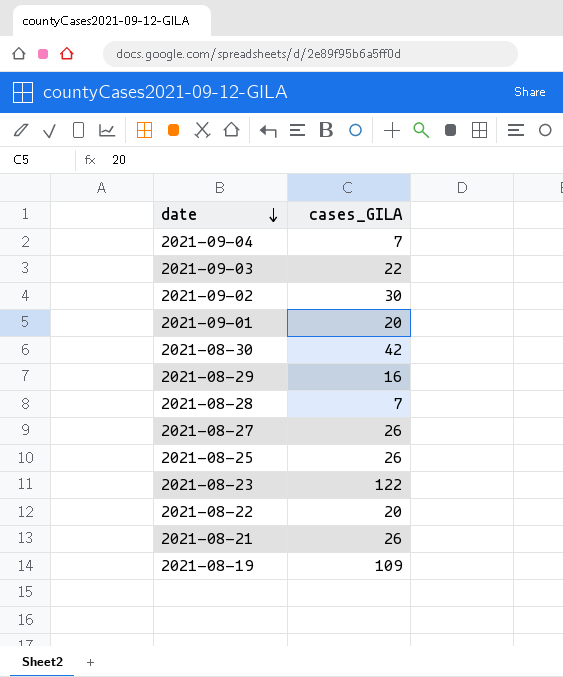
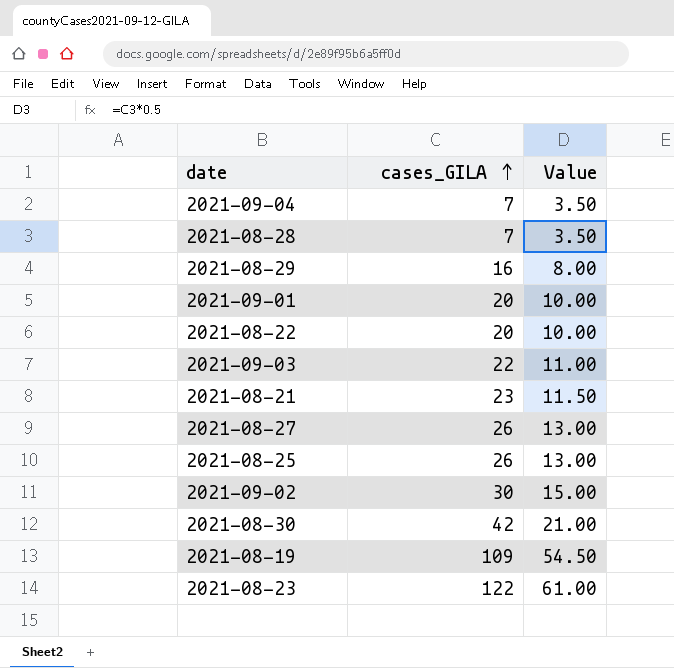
row order: date descending -> cases_GILA ascending
column Value | formula: none -> [cases_GILA] * 0.5
2021-08-21 | cases_GILA: 26 -> 23

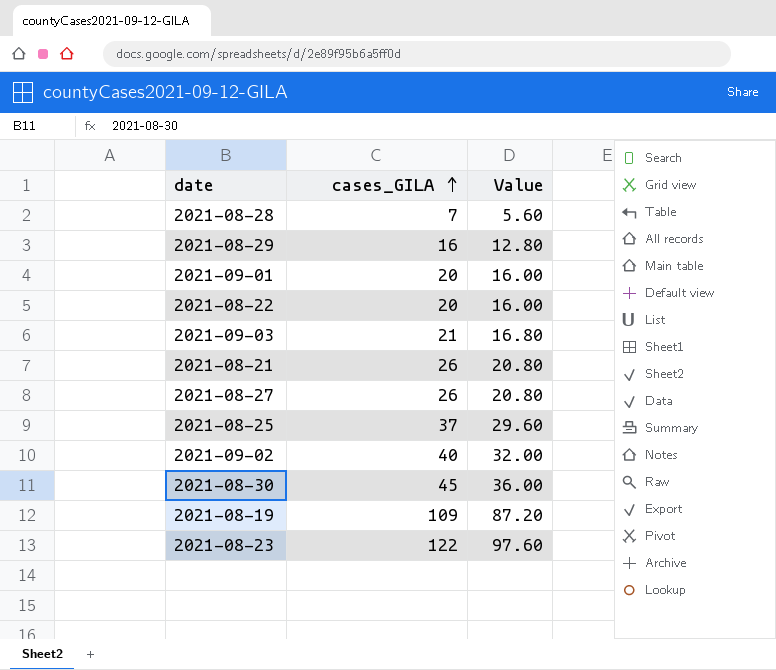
column Value | formula: [cases_GILA] * 0.5 -> [cases_GILA] * 0.8
row 2021-09-04: 7 | 3.50 -> none
2021-09-03 | cases_GILA: 22 -> 21
2021-08-21 | cases_GILA: 23 -> 26
2021-08-25 | cases_GILA: 26 -> 37
2021-09-02 | cases_GILA: 30 -> 40
2021-08-30 | cases_GILA: 42 -> 45

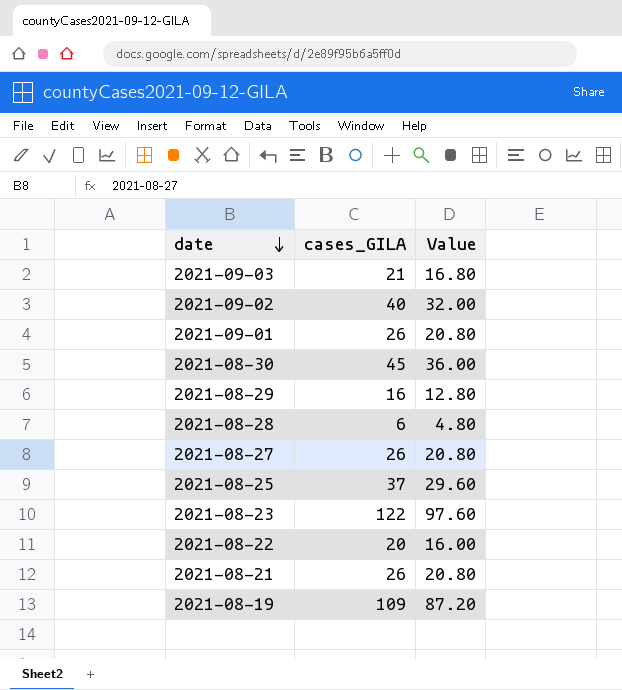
row order: cases_GILA ascending -> date descending
2021-09-01 | cases_GILA: 20 -> 26
2021-09-01 | Value: 16.00 -> 20.80
2021-08-28 | cases_GILA: 7 -> 6
2021-08-28 | Value: 5.60 -> 4.80

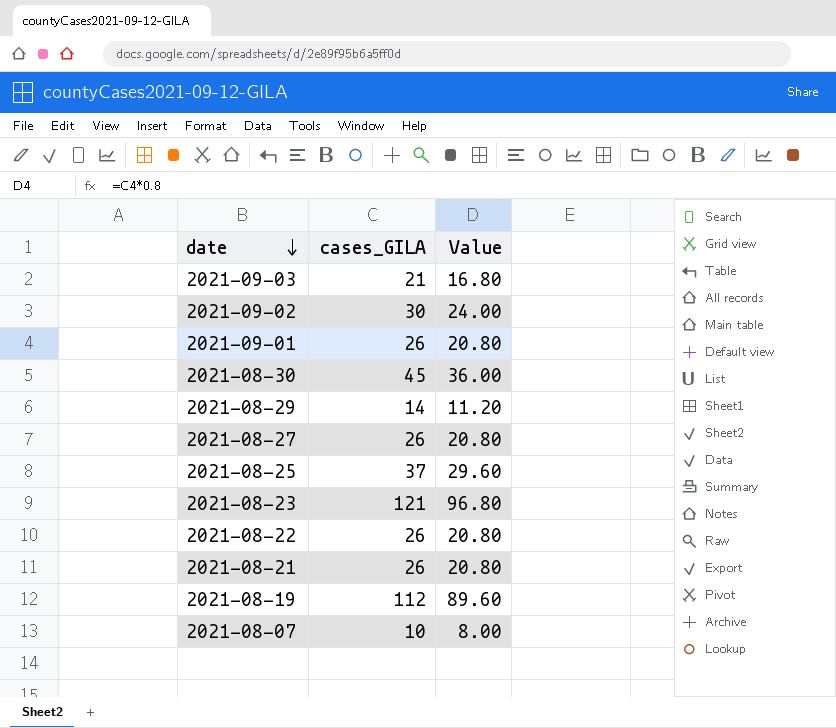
row 2021-08-28: 6 | 4.80 -> none
2021-09-02 | cases_GILA: 40 -> 30
2021-09-02 | Value: 32.00 -> 24.00
2021-08-29 | cases_GILA: 16 -> 14
2021-08-29 | Value: 12.80 -> 11.20
2021-08-23 | cases_GILA: 122 -> 121
2021-08-23 | Value: 97.60 -> 96.80
2021-08-22 | cases_GILA: 20 -> 26
2021-08-22 | Value: 16.00 -> 20.80
2021-08-19 | cases_GILA: 109 -> 112
2021-08-19 | Value: 87.20 -> 89.60
row 2021-08-07: none -> 10 | 8.00

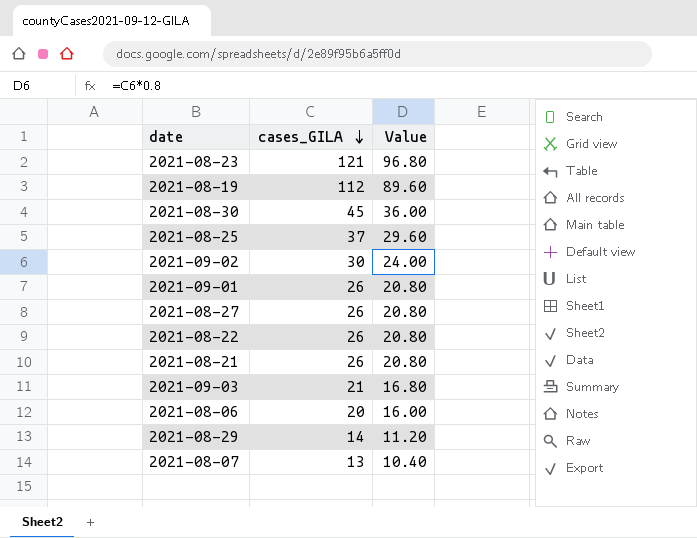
row order: date descending -> cases_GILA descending
row 2021-08-06: none -> 20 | 16.00
2021-08-07 | cases_GILA: 10 -> 13
2021-08-07 | Value: 8.00 -> 10.40

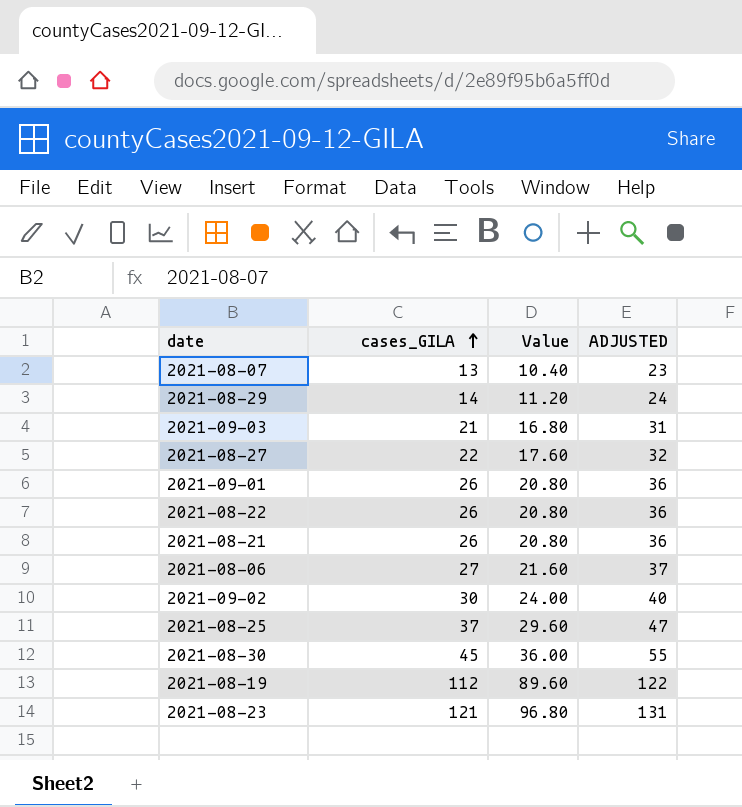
row order: cases_GILA descending -> cases_GILA ascending
column ADJUSTED | formula: none -> [cases_GILA] + 10
2021-08-27 | cases_GILA: 26 -> 22
2021-08-27 | Value: 20.80 -> 17.60
2021-08-06 | cases_GILA: 20 -> 27
2021-08-06 | Value: 16.00 -> 21.60

